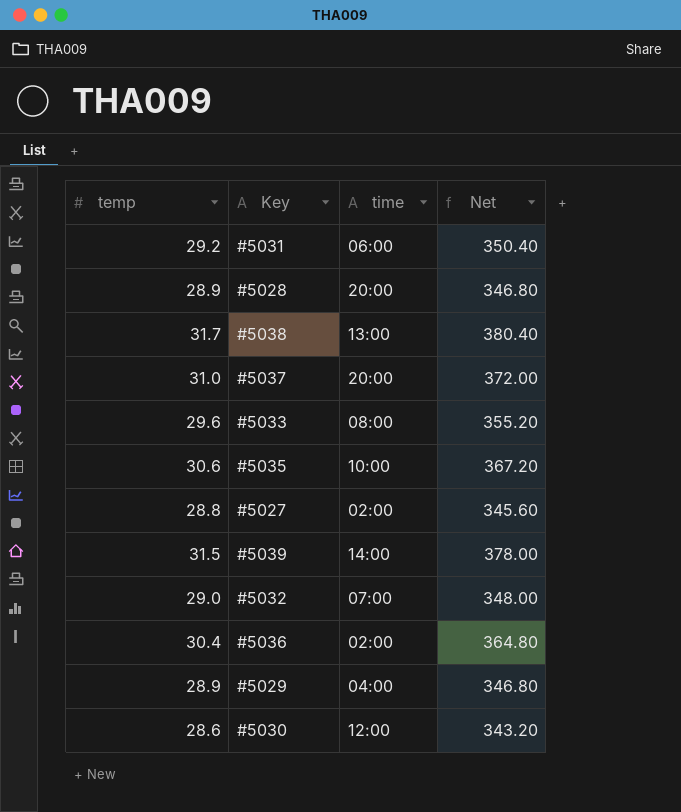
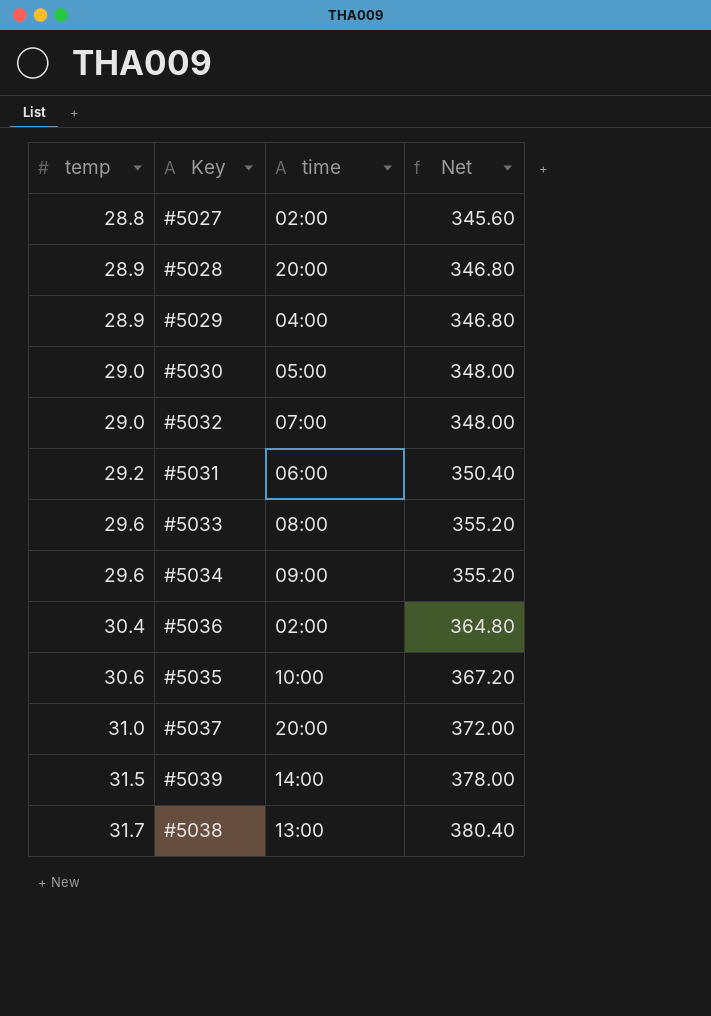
row order: none -> temp ascending
#5030 | temp: 28.6 -> 29.0
#5030 | time: 12:00 -> 05:00
#5030 | Net: 343.20 -> 348.00
row #5034: none -> 29.6 | 09:00 | 355.20

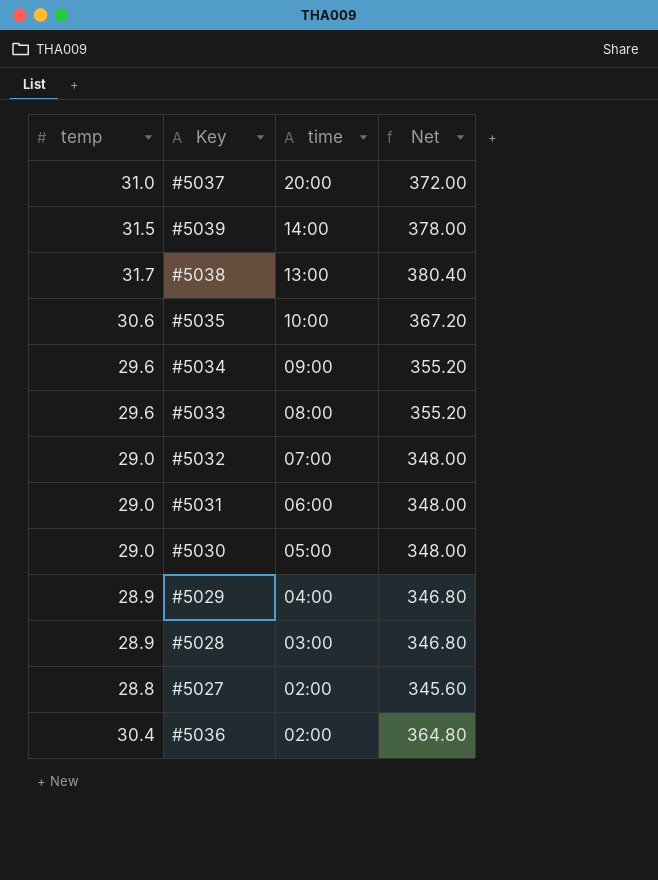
row order: temp ascending -> time descending
#5031 | temp: 29.2 -> 29.0
#5031 | Net: 350.40 -> 348.00
#5028 | time: 20:00 -> 03:00

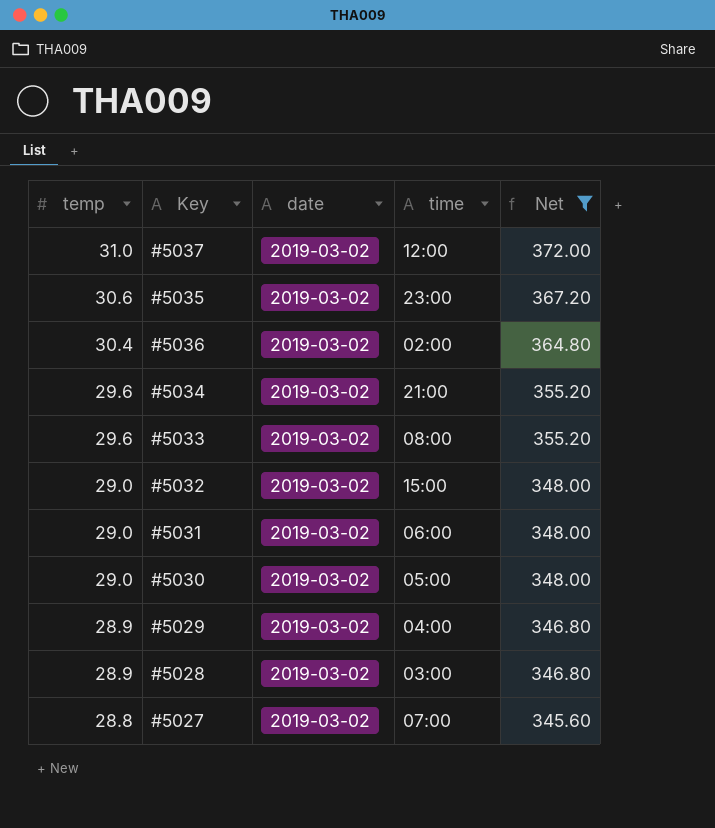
filter: none -> Net <= 372.00
row order: time descending -> temp descending
column date | position: none -> 3
#5037 | time: 20:00 -> 12:00
#5035 | time: 10:00 -> 23:00
#5034 | time: 09:00 -> 21:00
#5032 | time: 07:00 -> 15:00
#5027 | time: 02:00 -> 07:00

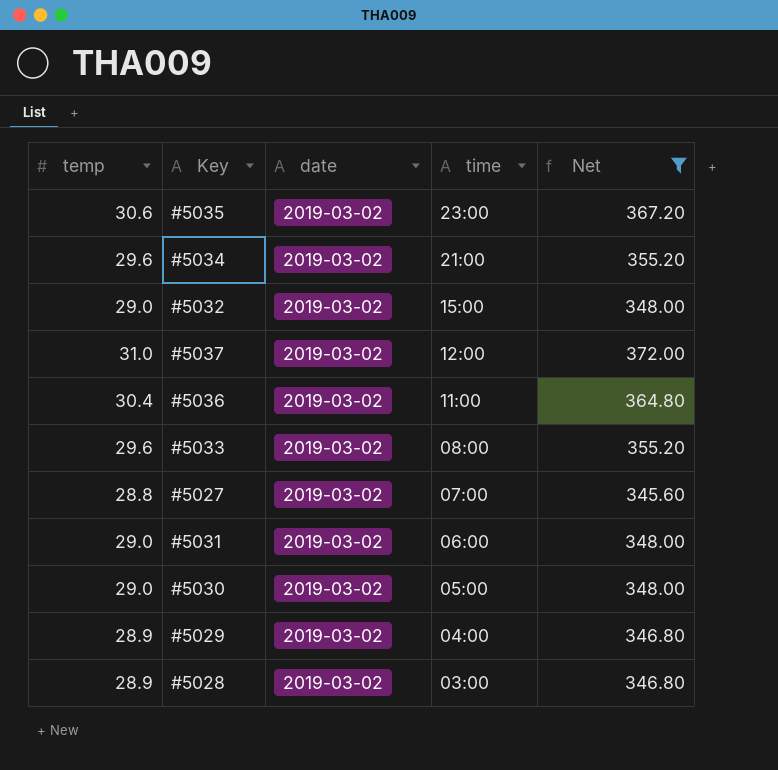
row order: temp descending -> time descending
#5036 | time: 02:00 -> 11:00

